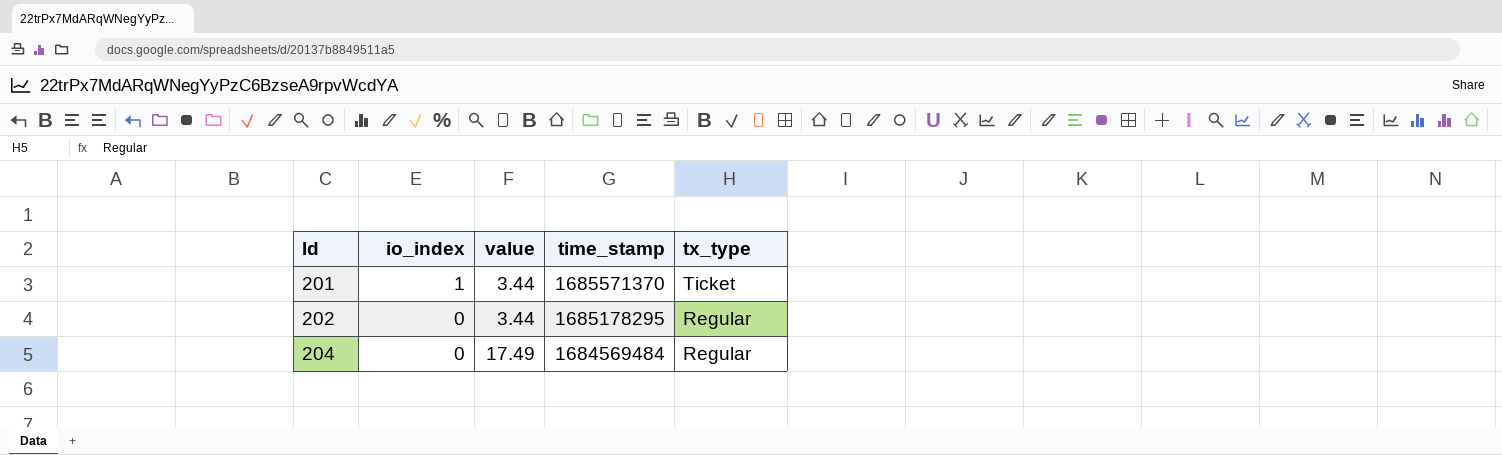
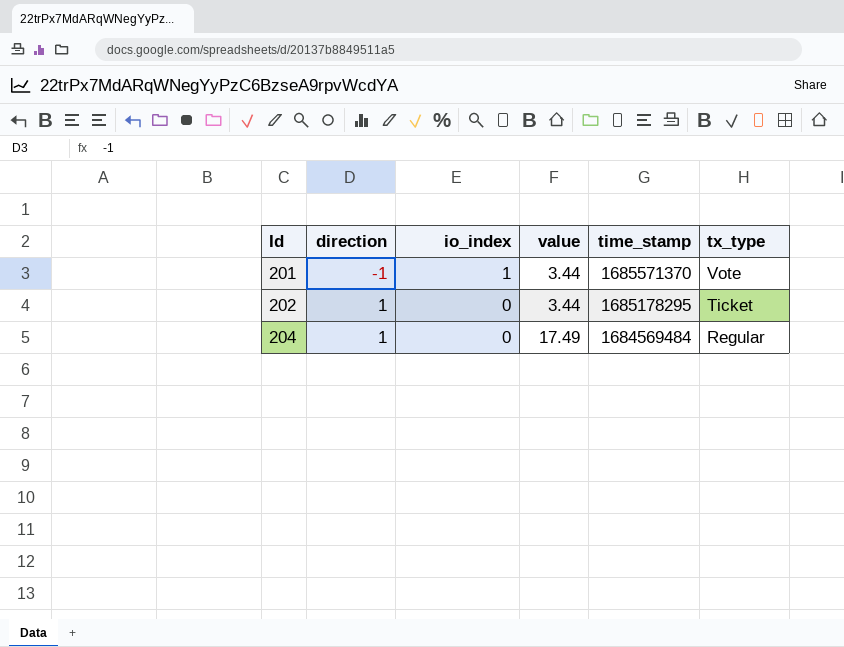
column direction | position: none -> 2
201 | tx_type: Ticket -> Vote
202 | tx_type: Regular -> Ticket

